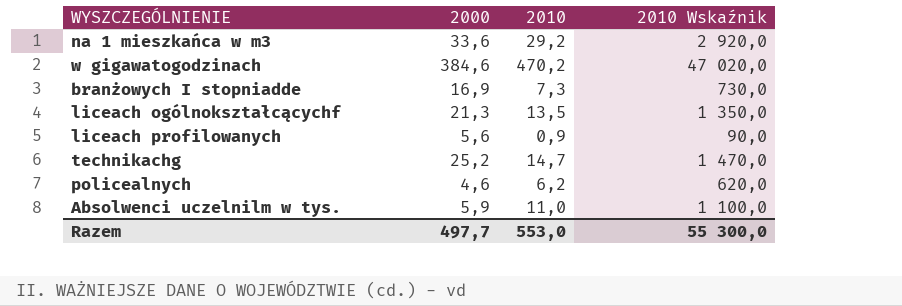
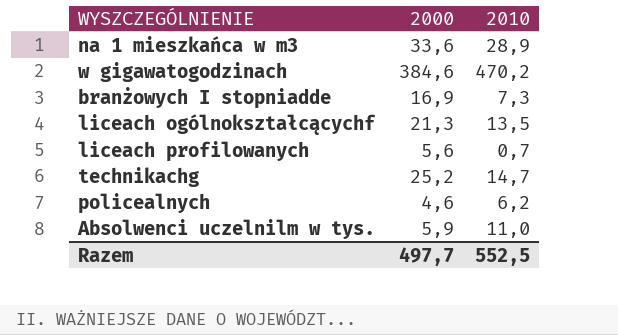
column 2010 Wskaźnik | formula: [2010] * 100 -> none
na 1 mieszkańca w m3 | 2010: 29,2 -> 28,9
liceach profilowanych | 2010: 0,9 -> 0,7
Razem | 2010: 553,0 -> 552,5

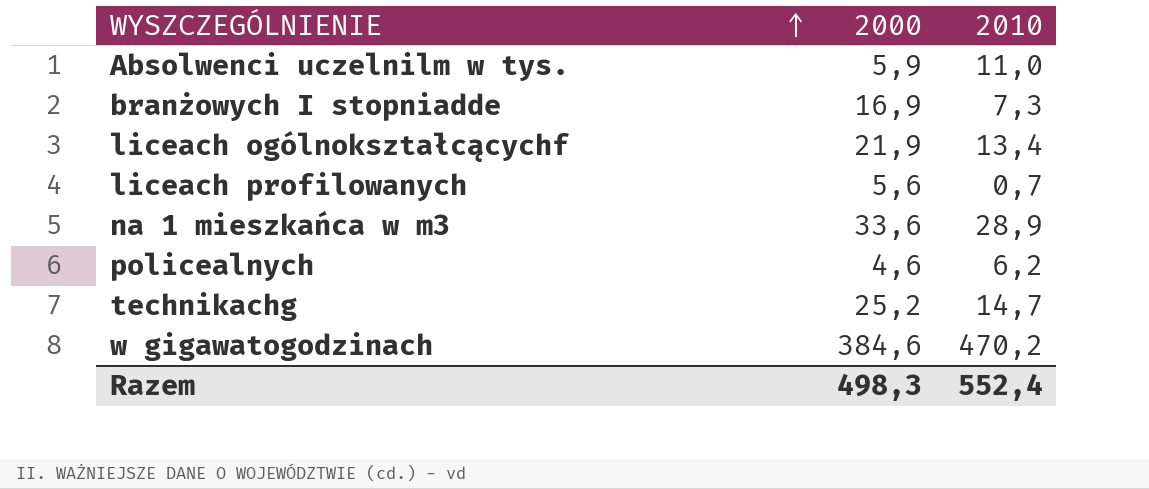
row order: none -> WYSZCZEGÓLNIENIE ascending
liceach ogólnokształcącychf | 2000: 21,3 -> 21,9
liceach ogólnokształcącychf | 2010: 13,5 -> 13,4
Razem | 2000: 497,7 -> 498,3
Razem | 2010: 552,5 -> 552,4

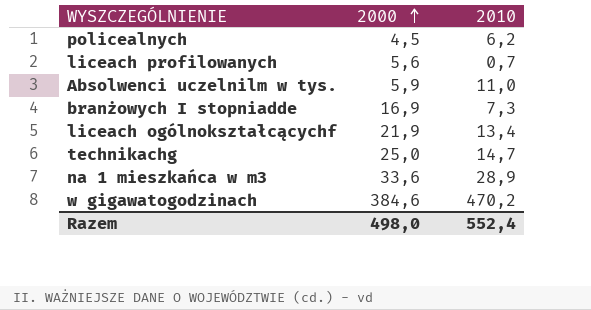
row order: WYSZCZEGÓLNIENIE ascending -> 2000 ascending
policealnych | 2000: 4,6 -> 4,5
technikachg | 2000: 25,2 -> 25,0
Razem | 2000: 498,3 -> 498,0

